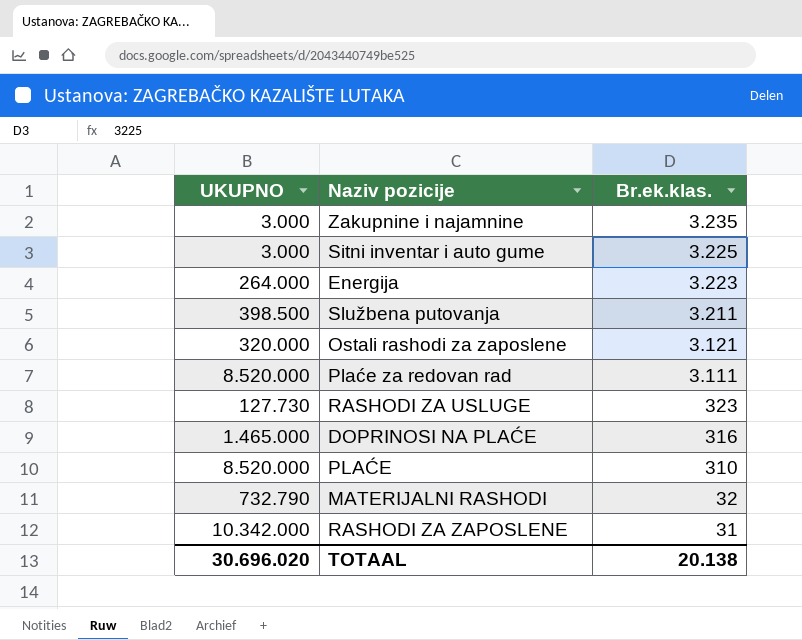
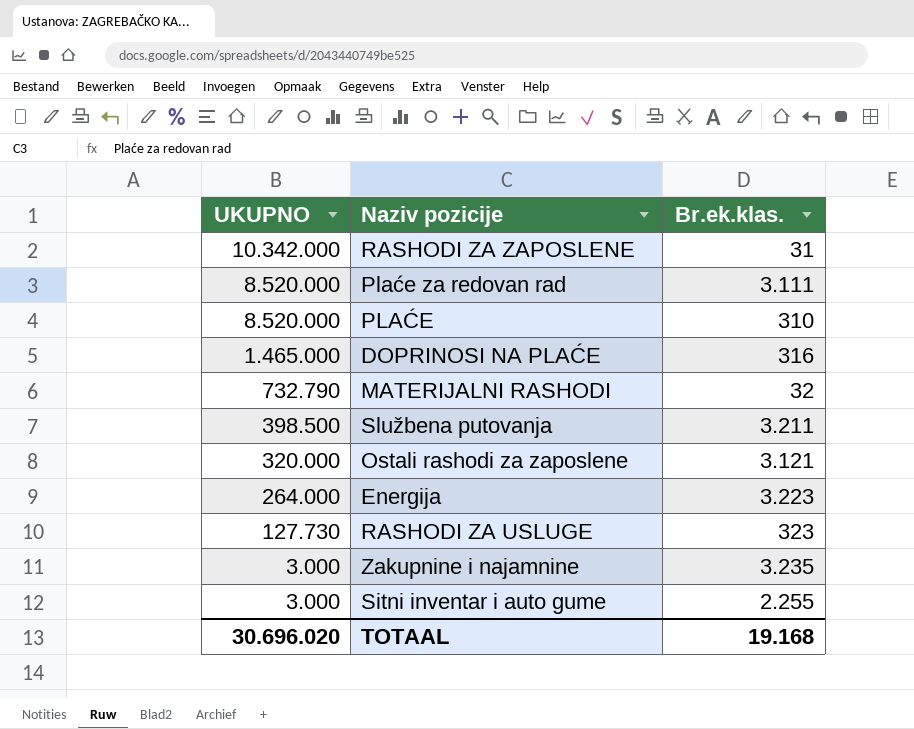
row order: Br.ek.klas. descending -> UKUPNO descending
Sitni inventar i auto gume | Br.ek.klas.: 3.225 -> 2.255
TOTAAL | Br.ek.klas.: 20.138 -> 19.168

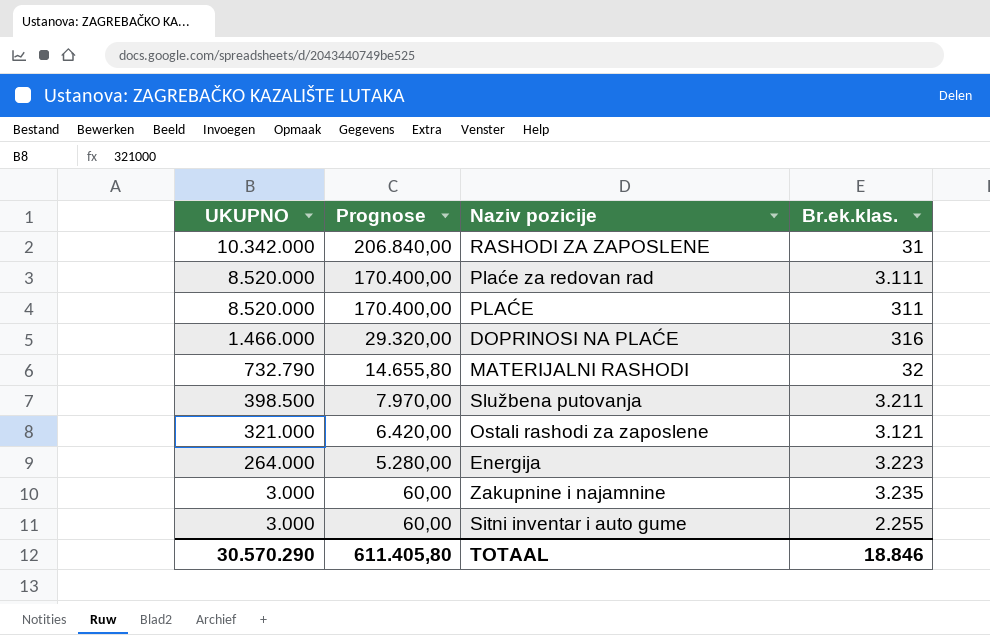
column Prognose | formula: none -> [UKUPNO] * 0,02
row RASHODI ZA USLUGE: 127.730 | 323 -> none
PLAĆE | Br.ek.klas.: 310 -> 311
DOPRINOSI NA PLAĆE | UKUPNO: 1.465.000 -> 1.466.000
Ostali rashodi za zaposlene | UKUPNO: 320.000 -> 321.000
TOTAAL | UKUPNO: 30.696.020 -> 30.570.290
TOTAAL | Br.ek.klas.: 19.168 -> 18.846

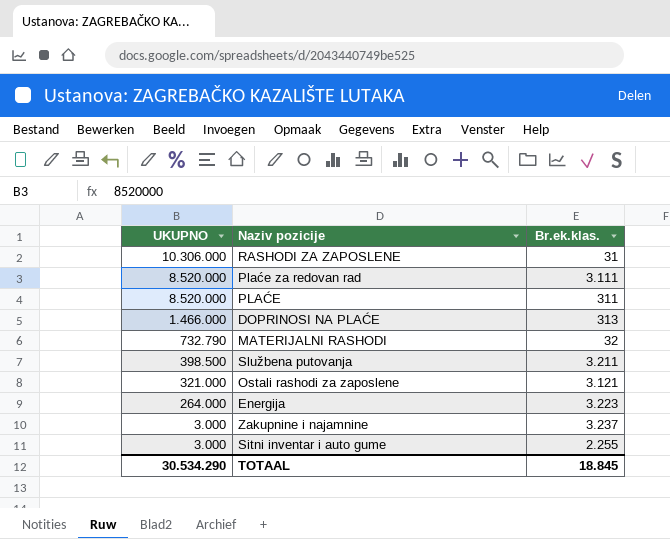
column Prognose | formula: [UKUPNO] * 0,02 -> none
RASHODI ZA ZAPOSLENE | UKUPNO: 10.342.000 -> 10.306.000
DOPRINOSI NA PLAĆE | Br.ek.klas.: 316 -> 313
Zakupnine i najamnine | Br.ek.klas.: 3.235 -> 3.237
TOTAAL | UKUPNO: 30.570.290 -> 30.534.290
TOTAAL | Br.ek.klas.: 18.846 -> 18.845

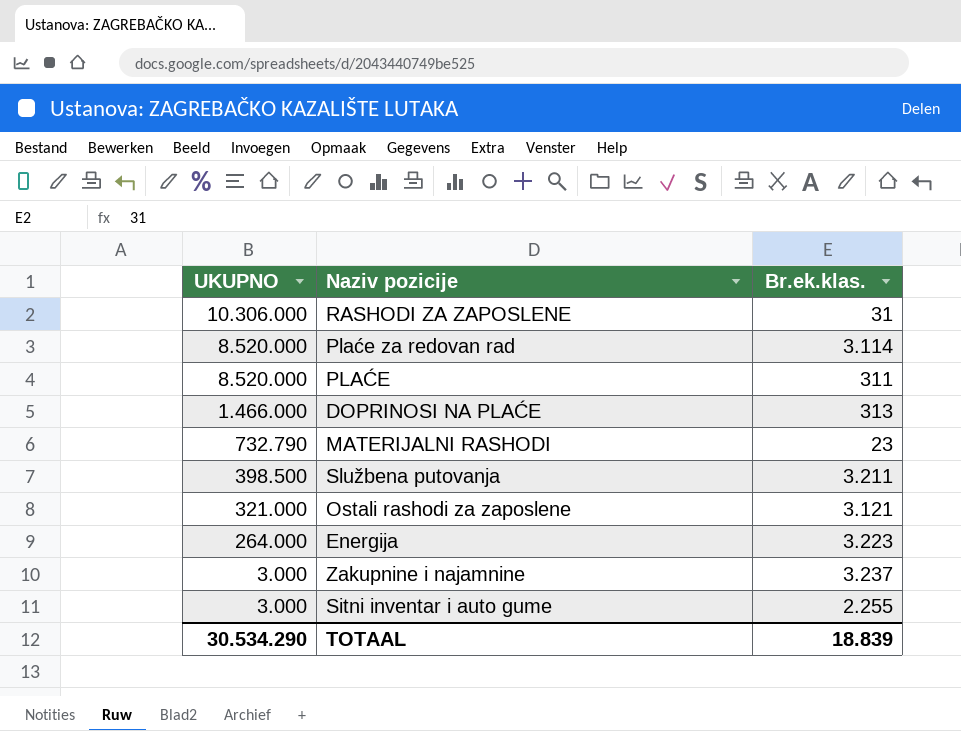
Plaće za redovan rad | Br.ek.klas.: 3.111 -> 3.114
MATERIJALNI RASHODI | Br.ek.klas.: 32 -> 23
TOTAAL | Br.ek.klas.: 18.845 -> 18.839

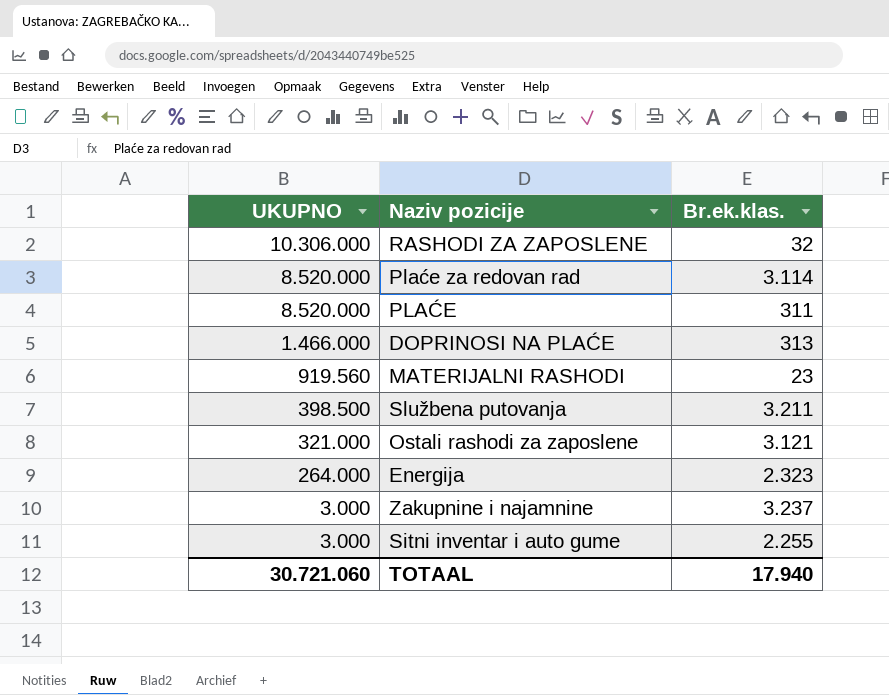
RASHODI ZA ZAPOSLENE | Br.ek.klas.: 31 -> 32
MATERIJALNI RASHODI | UKUPNO: 732.790 -> 919.560
Energija | Br.ek.klas.: 3.223 -> 2.323
TOTAAL | UKUPNO: 30.534.290 -> 30.721.060
TOTAAL | Br.ek.klas.: 18.839 -> 17.940

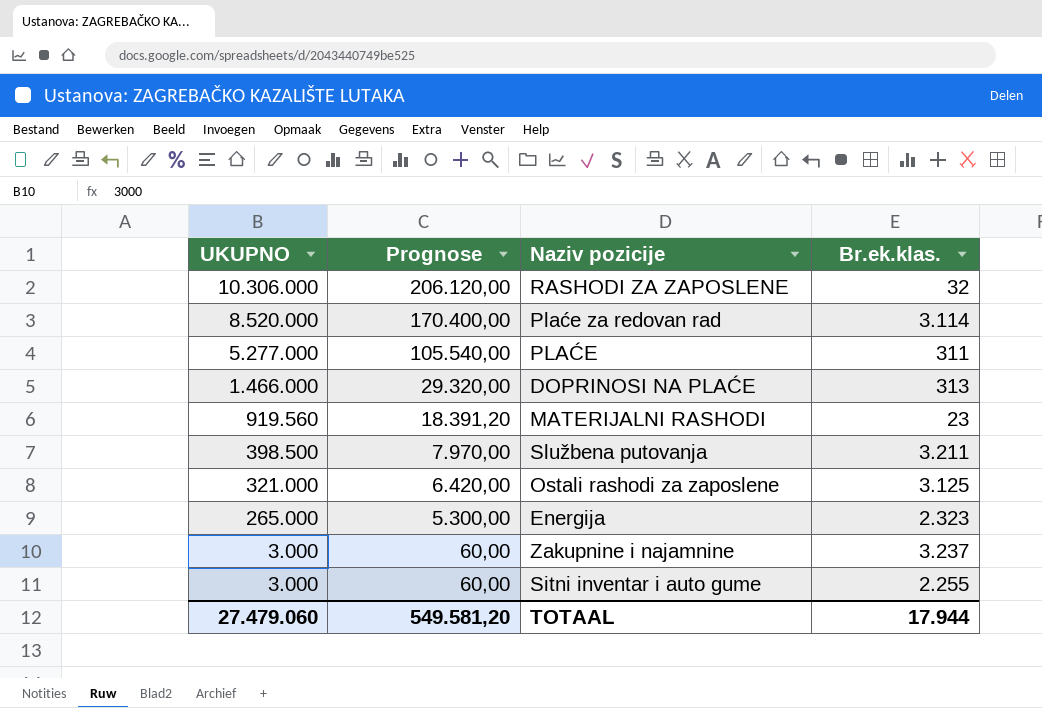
column Prognose | formula: none -> [UKUPNO] * 0,02
PLAĆE | UKUPNO: 8.520.000 -> 5.277.000
Ostali rashodi za zaposlene | Br.ek.klas.: 3.121 -> 3.125
Energija | UKUPNO: 264.000 -> 265.000
TOTAAL | UKUPNO: 30.721.060 -> 27.479.060
TOTAAL | Br.ek.klas.: 17.940 -> 17.944

